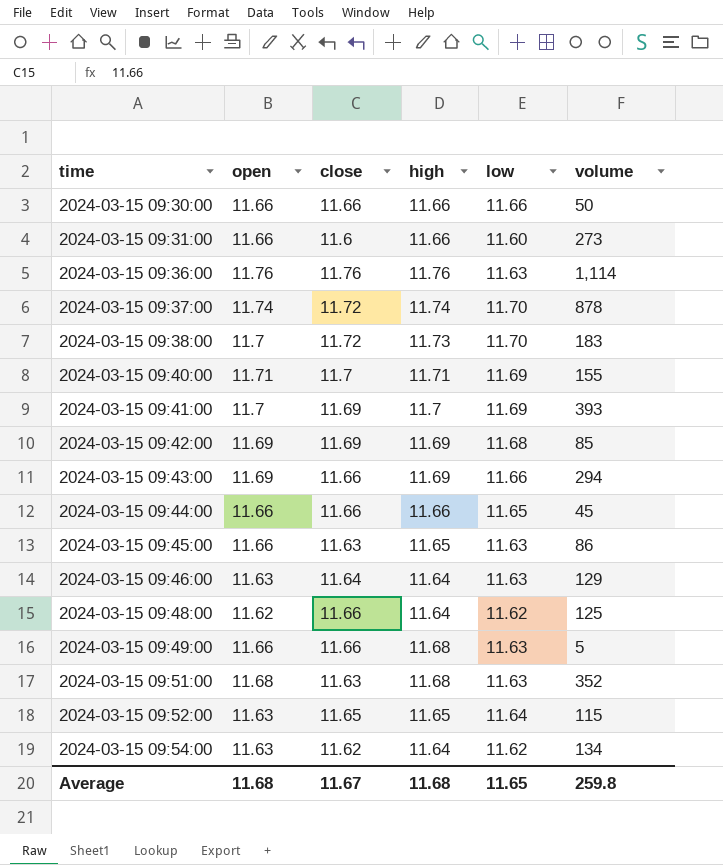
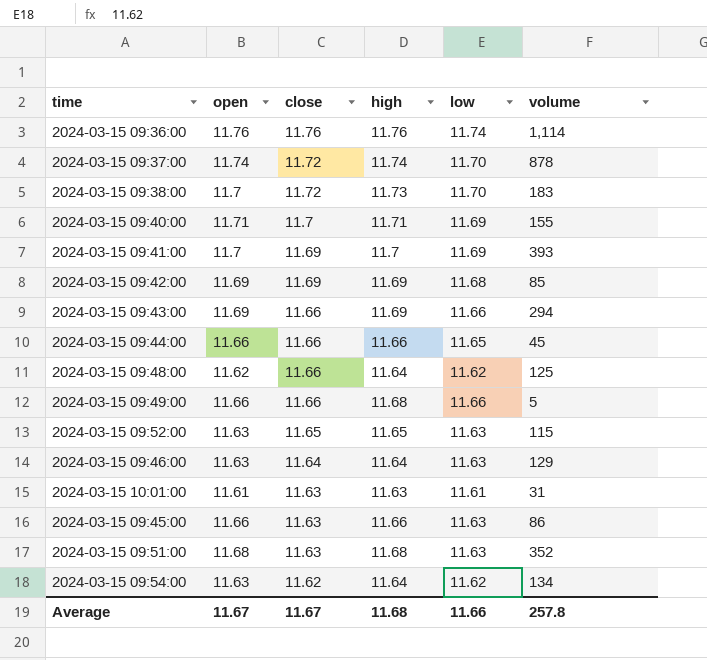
row order: time ascending -> close descending
row 2024-03-15 09:30:00: 11.66 | 11.66 | 11.66 | 11.66 | 50 -> none
row 2024-03-15 09:31:00: 11.66 | 11.6 | 11.66 | 11.60 | 273 -> none
2024-03-15 09:36:00 | low: 11.63 -> 11.74
2024-03-15 09:49:00 | low: 11.63 -> 11.66
2024-03-15 09:52:00 | low: 11.64 -> 11.63
row 2024-03-15 10:01:00: none -> 11.61 | 11.63 | 11.63 | 11.61 | 31
2024-03-15 09:45:00 | high: 11.65 -> 11.66
Average | open: 11.68 -> 11.67
Average | low: 11.65 -> 11.66
Average | volume: 259.8 -> 257.8

